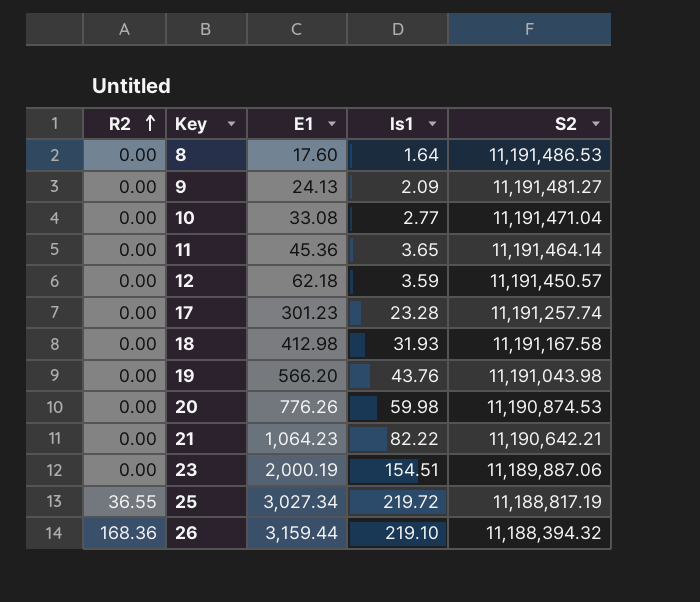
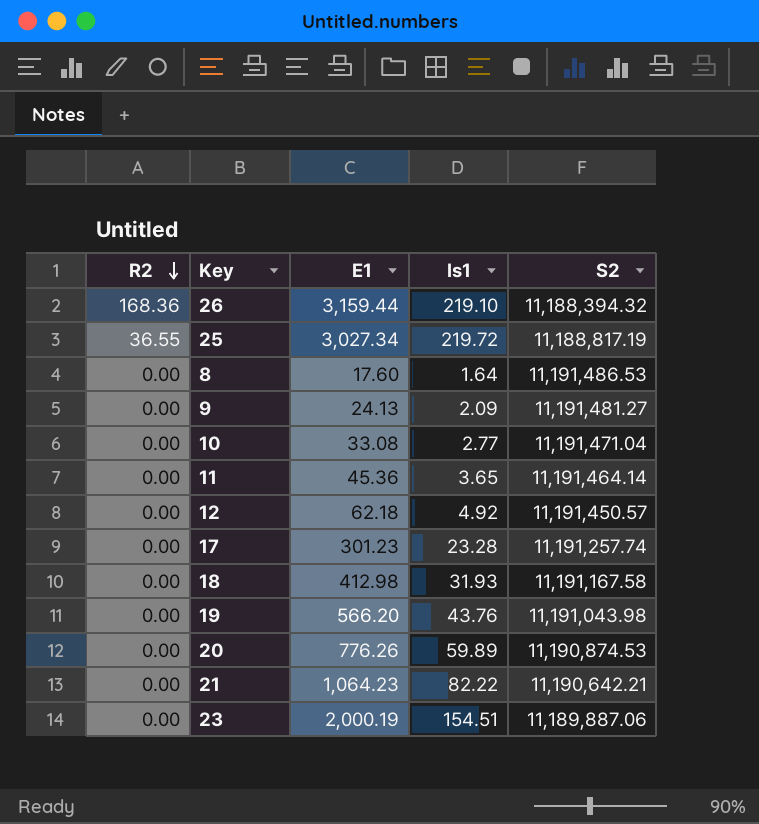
row order: R2 ascending -> R2 descending
12 | Is1: 3.59 -> 4.92
20 | Is1: 59.98 -> 59.89

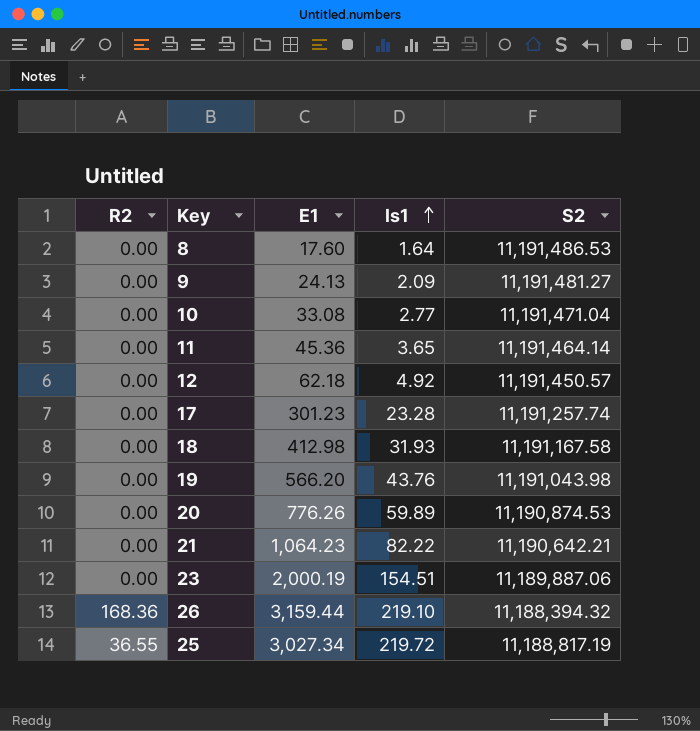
row order: R2 descending -> Is1 ascending

